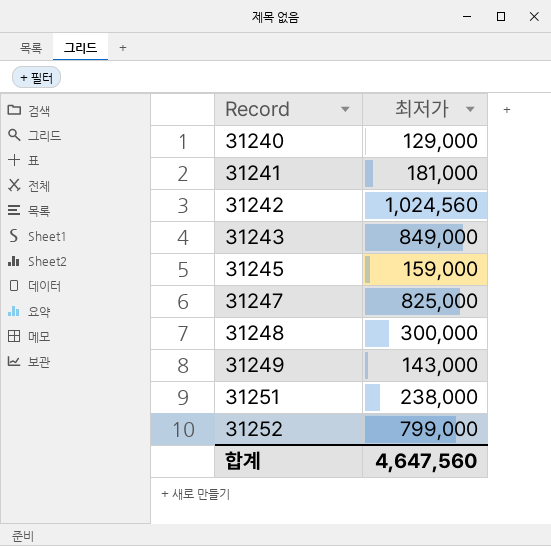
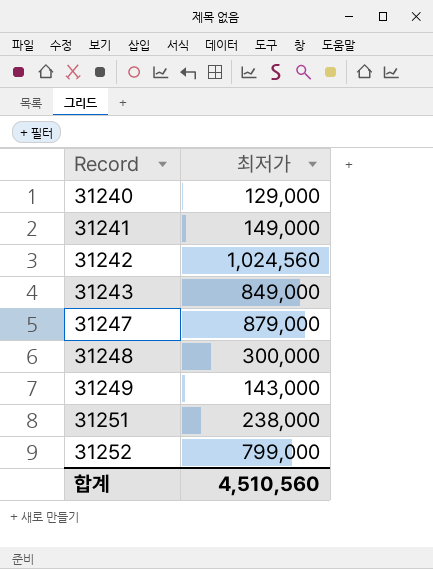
row 31245: 159,000 -> none
31241 | 최저가: 181,000 -> 149,000
31247 | 최저가: 825,000 -> 879,000
합계 | 최저가: 4,647,560 -> 4,510,560

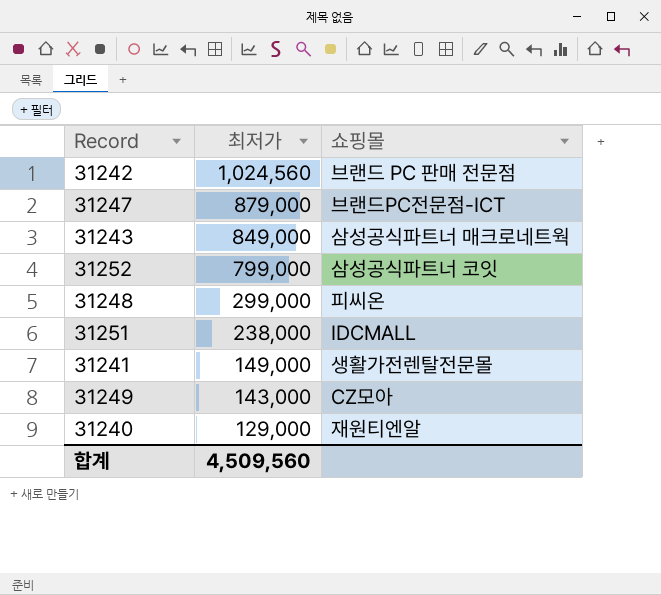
row order: Record ascending -> 최저가 descending
column 쇼핑몰 | position: none -> 3
31248 | 최저가: 300,000 -> 299,000
합계 | 최저가: 4,510,560 -> 4,509,560

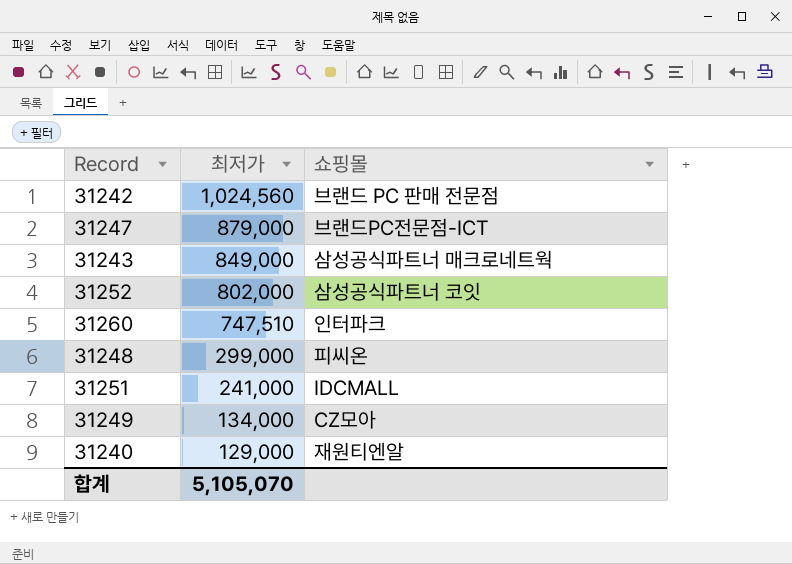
row 31241: 149,000 | 생활가전렌탈전문몰 -> none
31252 | 최저가: 799,000 -> 802,000
row 31260: none -> 747,510 | 인터파크
31251 | 최저가: 238,000 -> 241,000
31249 | 최저가: 143,000 -> 134,000
합계 | 최저가: 4,509,560 -> 5,105,070

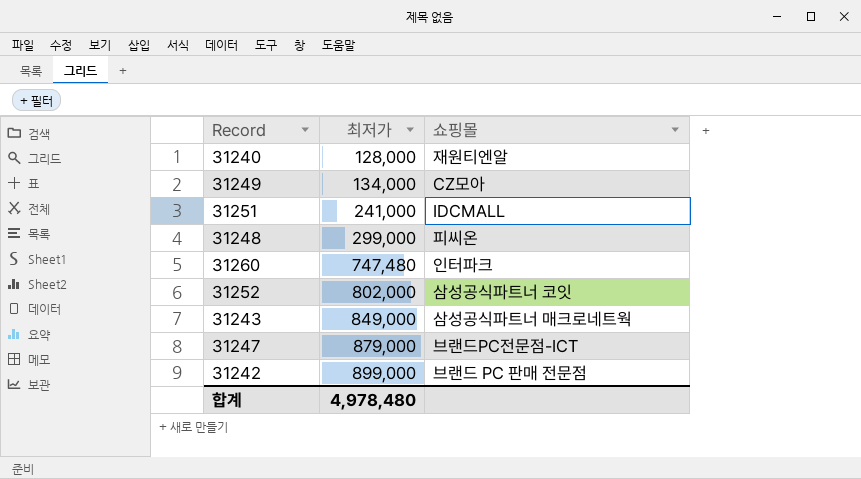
row order: 최저가 descending -> 최저가 ascending
31240 | 최저가: 129,000 -> 128,000
31260 | 최저가: 747,510 -> 747,480
31242 | 최저가: 1,024,560 -> 899,000
합계 | 최저가: 5,105,070 -> 4,978,480

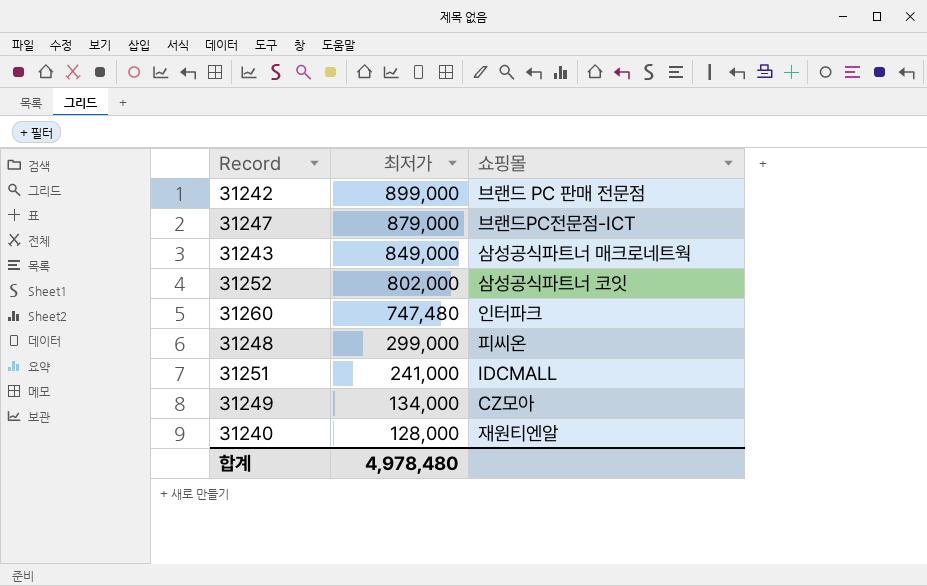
row order: 최저가 ascending -> 최저가 descending

